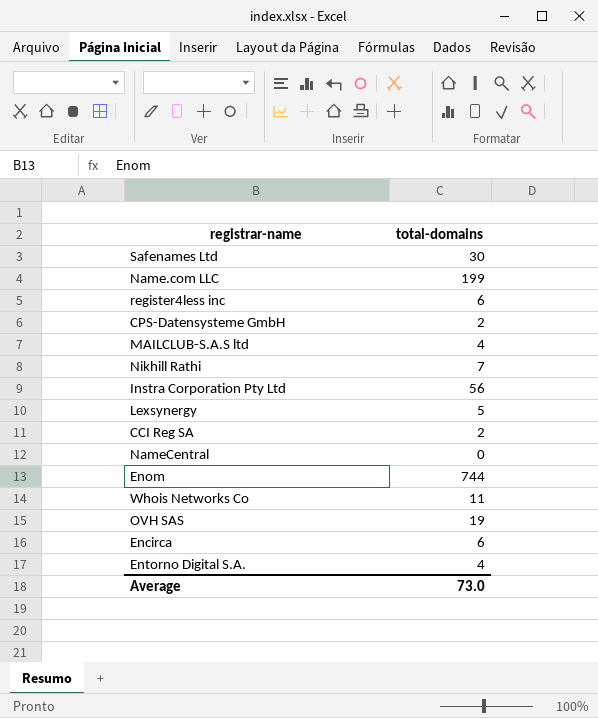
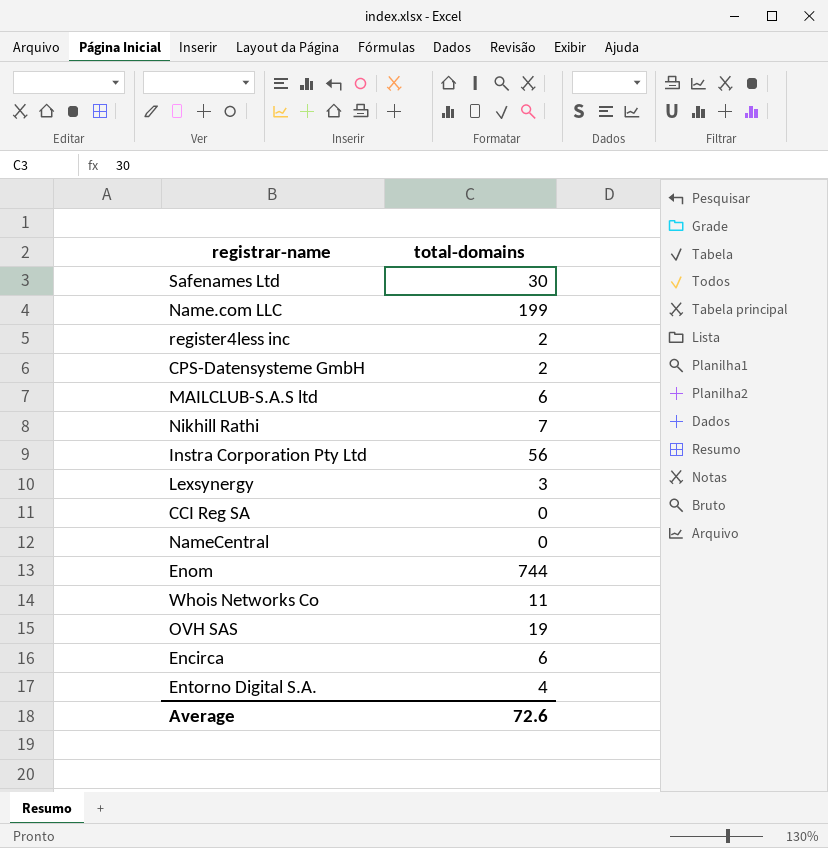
register4less inc | total-domains: 6 -> 2
MAILCLUB-S.A.S ltd | total-domains: 4 -> 6
Lexsynergy | total-domains: 5 -> 3
CCI Reg SA | total-domains: 2 -> 0
Average | total-domains: 73.0 -> 72.6

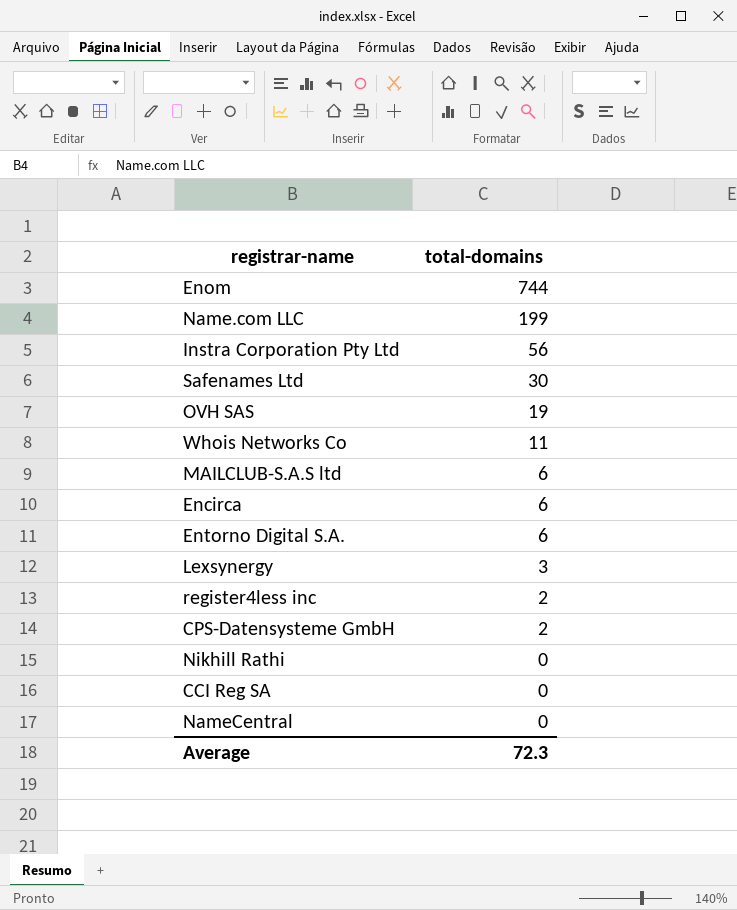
row order: none -> total-domains descending
Entorno Digital S.A. | total-domains: 4 -> 6
Nikhill Rathi | total-domains: 7 -> 0
Average | total-domains: 72.6 -> 72.3

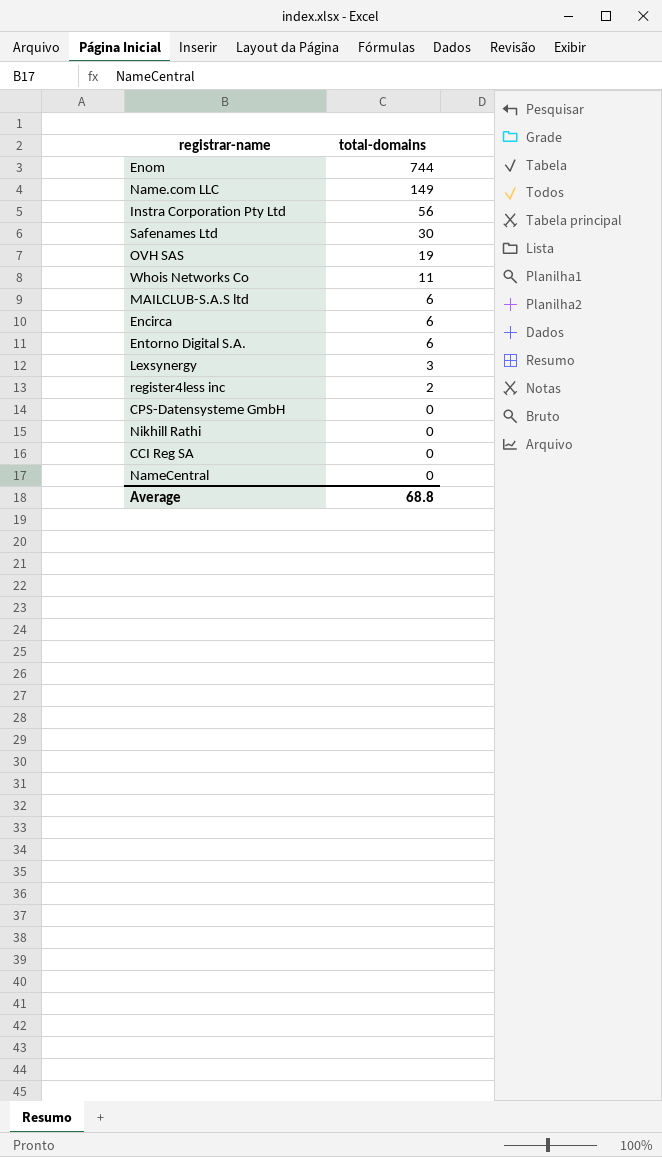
Name.com LLC | total-domains: 199 -> 149
CPS-Datensysteme GmbH | total-domains: 2 -> 0
Average | total-domains: 72.3 -> 68.8

